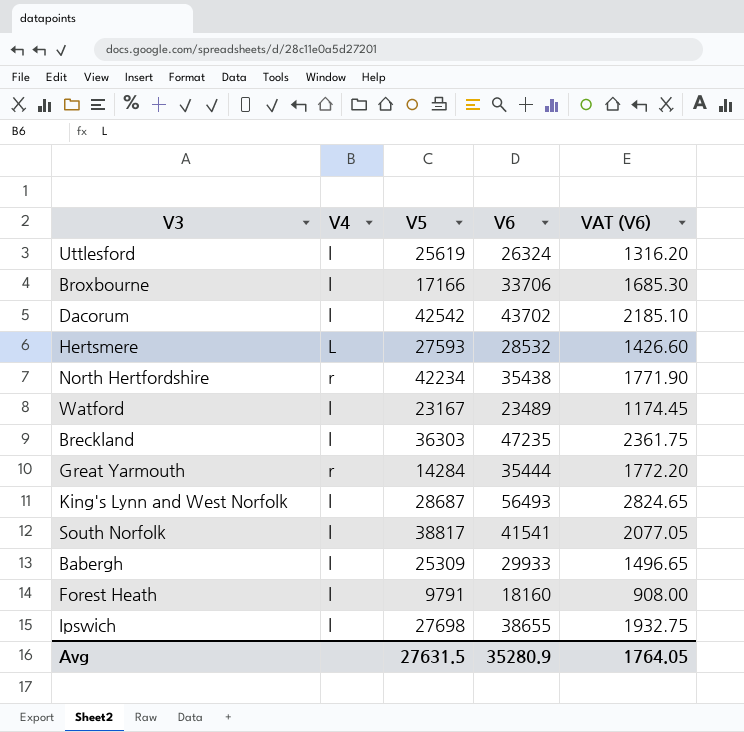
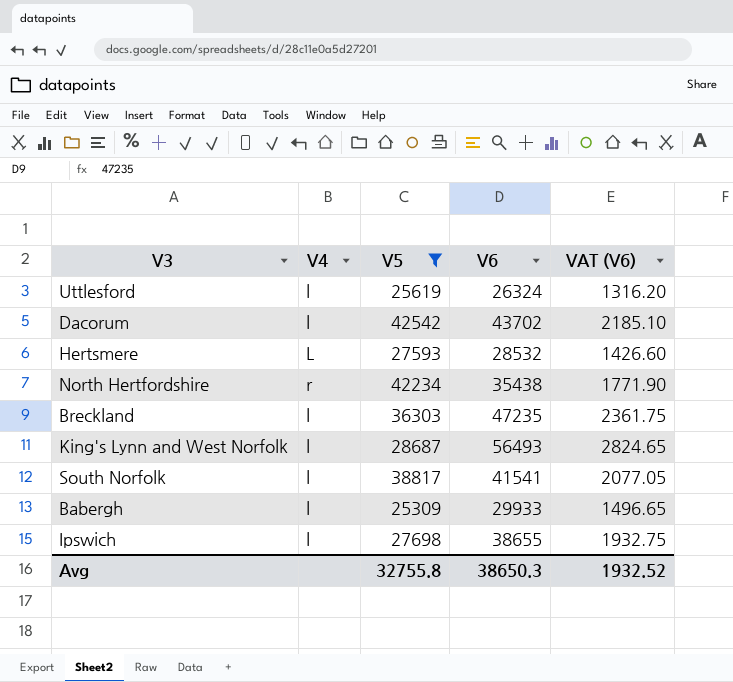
filter: none -> V5 >= 25309
Avg | V5: 27631.5 -> 32755.8
Avg | V6: 35280.9 -> 38650.3
Avg | VAT (V6): 1764.05 -> 1932.52

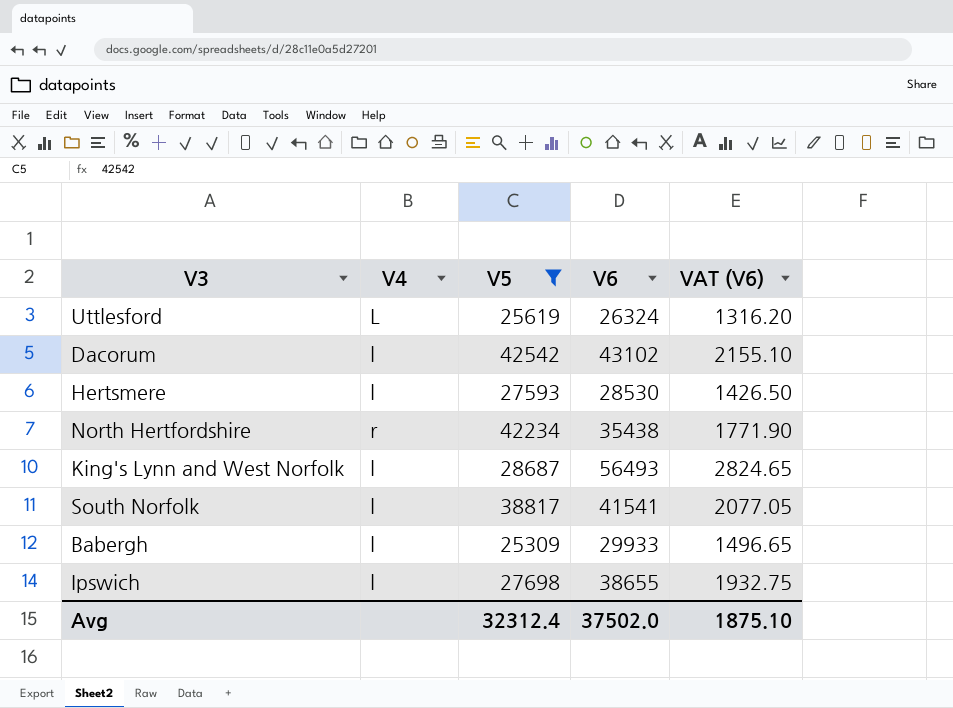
row Breckland: l | 36303 | 47235 | 2361.75 -> none
Uttlesford | V4: l -> L
Dacorum | V6: 43702 -> 43102
Dacorum | VAT (V6): 2185.10 -> 2155.10
Hertsmere | V4: L -> l
Hertsmere | V6: 28532 -> 28530
Hertsmere | VAT (V6): 1426.60 -> 1426.50
Avg | V5: 32755.8 -> 32312.4
Avg | V6: 38650.3 -> 37502.0
Avg | VAT (V6): 1932.52 -> 1875.10

